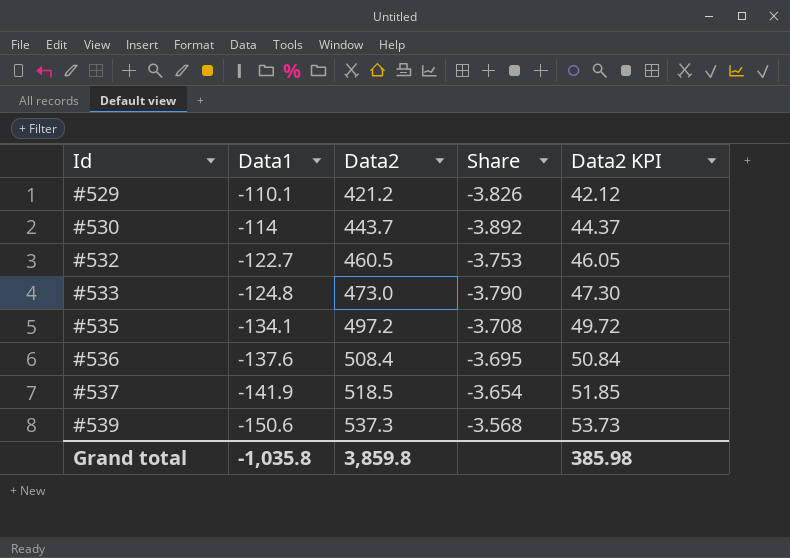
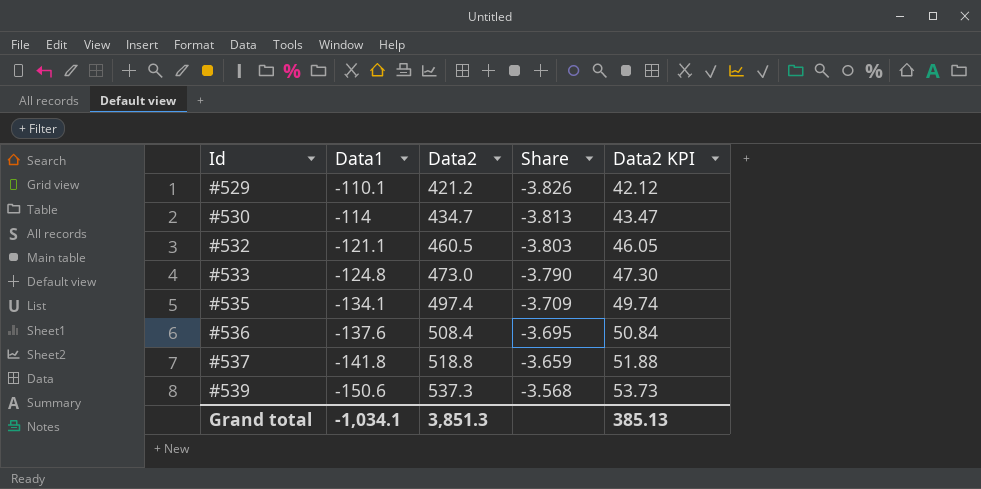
#530 | Data2: 443.7 -> 434.7
#530 | Share: -3.892 -> -3.813
#530 | Data2 KPI: 44.37 -> 43.47
#532 | Data1: -122.7 -> -121.1
#532 | Share: -3.753 -> -3.803
#535 | Data2: 497.2 -> 497.4
#535 | Share: -3.708 -> -3.709
#535 | Data2 KPI: 49.72 -> 49.74
#537 | Data1: -141.9 -> -141.8
#537 | Data2: 518.5 -> 518.8
#537 | Share: -3.654 -> -3.659
#537 | Data2 KPI: 51.85 -> 51.88
Grand total | Data1: -1,035.8 -> -1,034.1
Grand total | Data2: 3,859.8 -> 3,851.3
Grand total | Data2 KPI: 385.98 -> 385.13

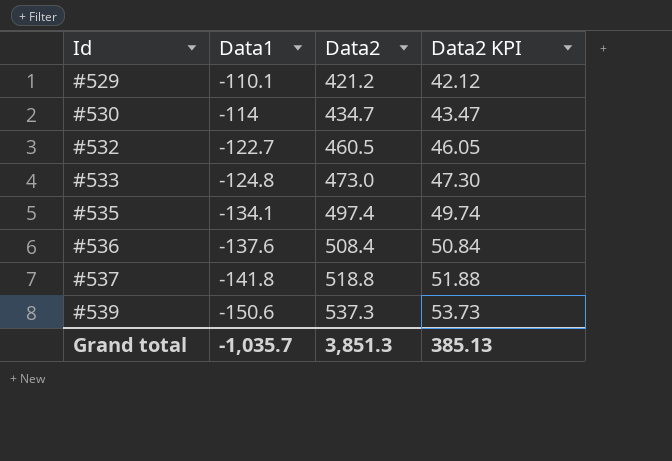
column Share | formula: [Data2] / [Data1] -> none
#532 | Data1: -121.1 -> -122.7
Grand total | Data1: -1,034.1 -> -1,035.7

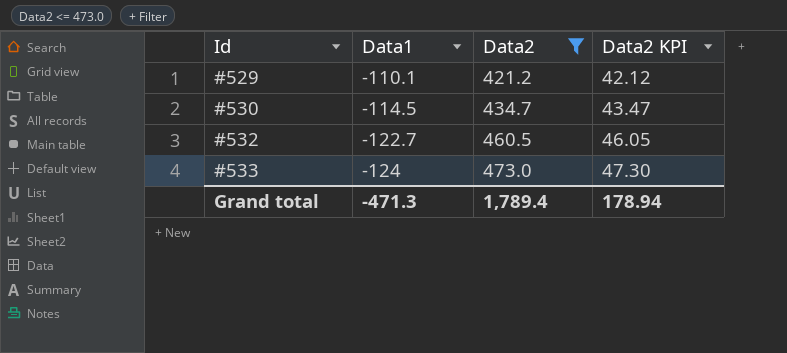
filter: none -> Data2 <= 473.0
#530 | Data1: -114 -> -114.5
#533 | Data1: -124.8 -> -124
Grand total | Data1: -1,035.7 -> -471.3
Grand total | Data2: 3,851.3 -> 1,789.4
Grand total | Data2 KPI: 385.13 -> 178.94

